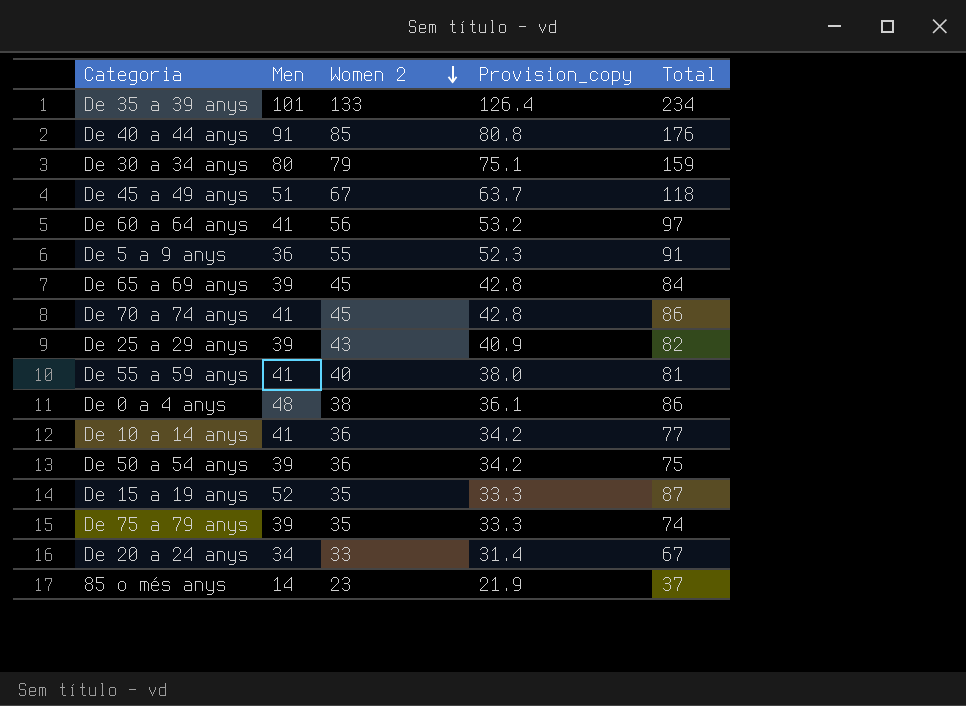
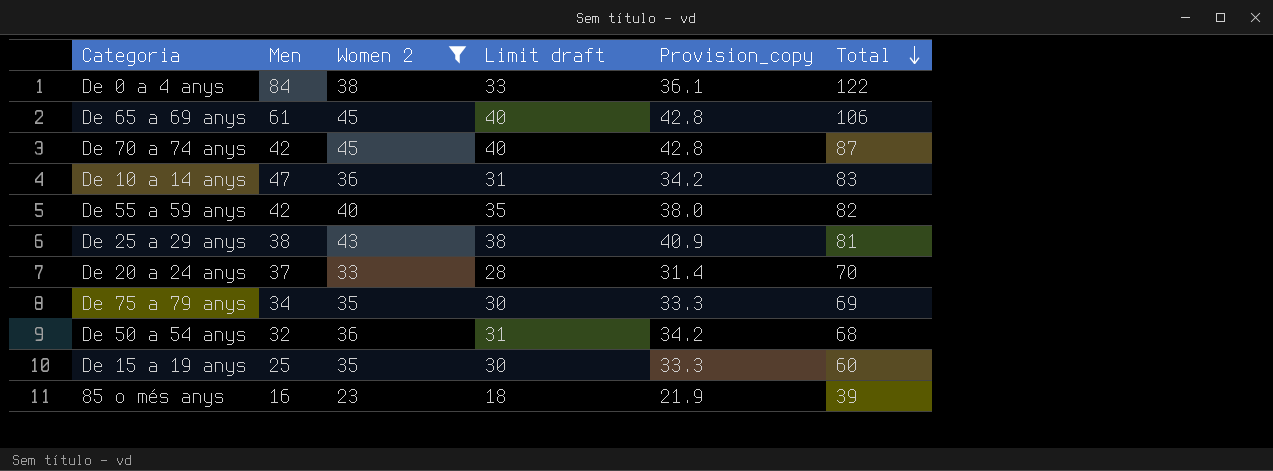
filter: none -> Women 2 <= 45
row order: Women 2 descending -> Total descending
column Limit draft | formula: none -> [Women 2] - 5
De 0 a 4 anys | Men: 48 -> 84
De 0 a 4 anys | Total: 86 -> 122
De 65 a 69 anys | Men: 39 -> 61
De 65 a 69 anys | Total: 84 -> 106
De 70 a 74 anys | Men: 41 -> 42
De 70 a 74 anys | Total: 86 -> 87
De 10 a 14 anys | Men: 41 -> 47
De 10 a 14 anys | Total: 77 -> 83
De 55 a 59 anys | Men: 41 -> 42
De 55 a 59 anys | Total: 81 -> 82
De 25 a 29 anys | Men: 39 -> 38
De 25 a 29 anys | Total: 82 -> 81
De 20 a 24 anys | Men: 34 -> 37
De 20 a 24 anys | Total: 67 -> 70
De 75 a 79 anys | Men: 39 -> 34
De 75 a 79 anys | Total: 74 -> 69
De 50 a 54 anys | Men: 39 -> 32
De 50 a 54 anys | Total: 75 -> 68
De 15 a 19 anys | Men: 52 -> 25
De 15 a 19 anys | Total: 87 -> 60
85 o més anys | Men: 14 -> 16
85 o més anys | Total: 37 -> 39

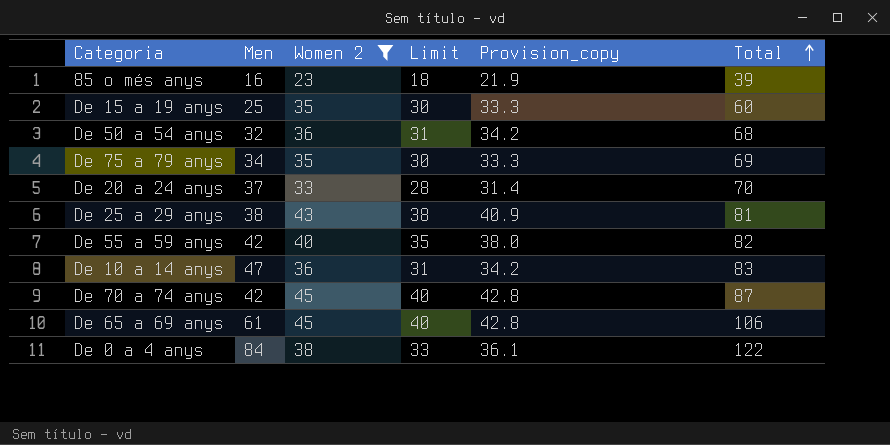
row order: Total descending -> Total ascending
column name: Limit draft -> Limit

